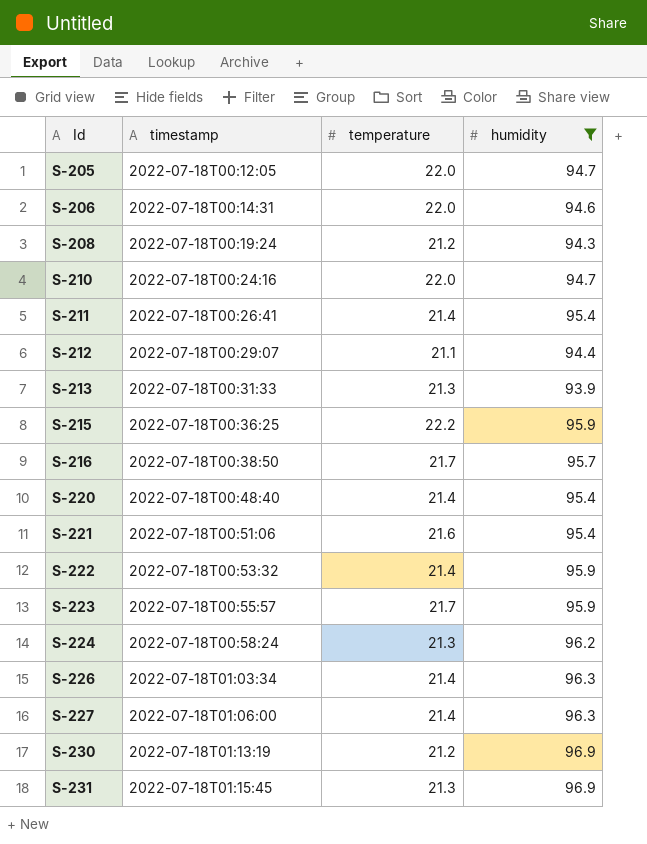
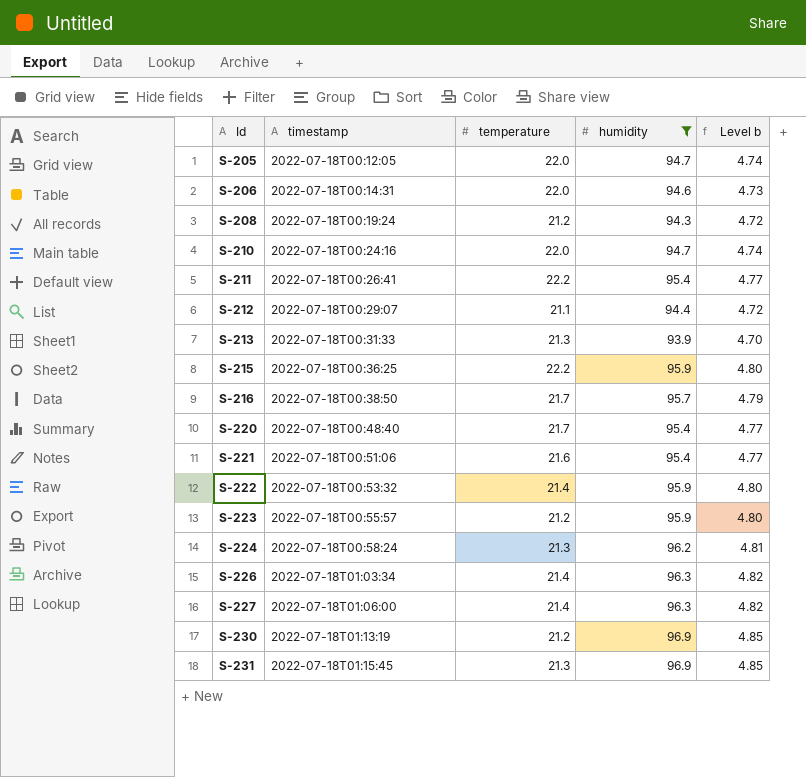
column Level b | formula: none -> [humidity] * 0.05
S-211 | temperature: 21.4 -> 22.2
S-220 | temperature: 21.4 -> 21.7
S-223 | temperature: 21.7 -> 21.2

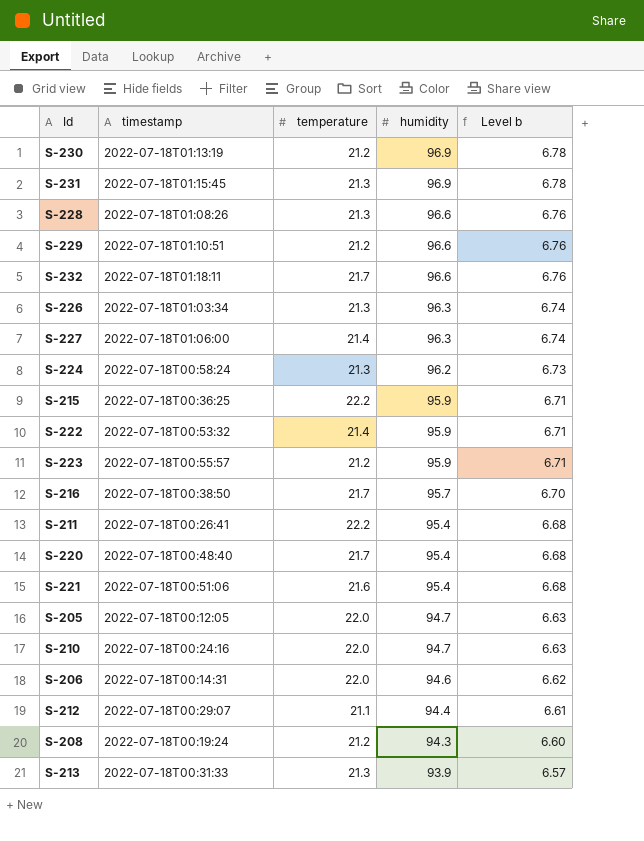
filter: humidity != 96.6 -> none
row order: Id ascending -> humidity descending
column Level b | formula: [humidity] * 0.05 -> [humidity] * 0.07
S-226 | temperature: 21.4 -> 21.3

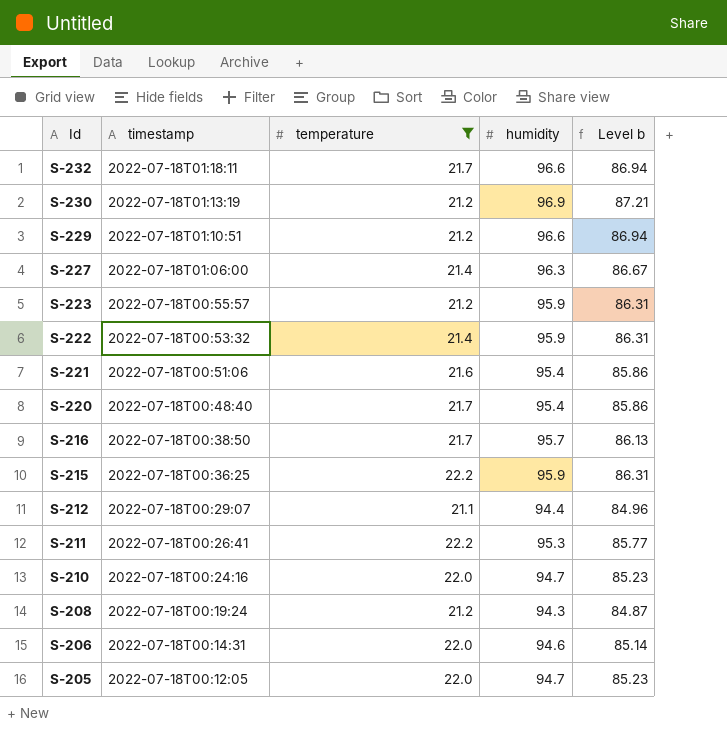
filter: none -> temperature != 21.3
row order: humidity descending -> Id descending
column Level b | formula: [humidity] * 0.07 -> [humidity] * 0.9
S-211 | humidity: 95.4 -> 95.3

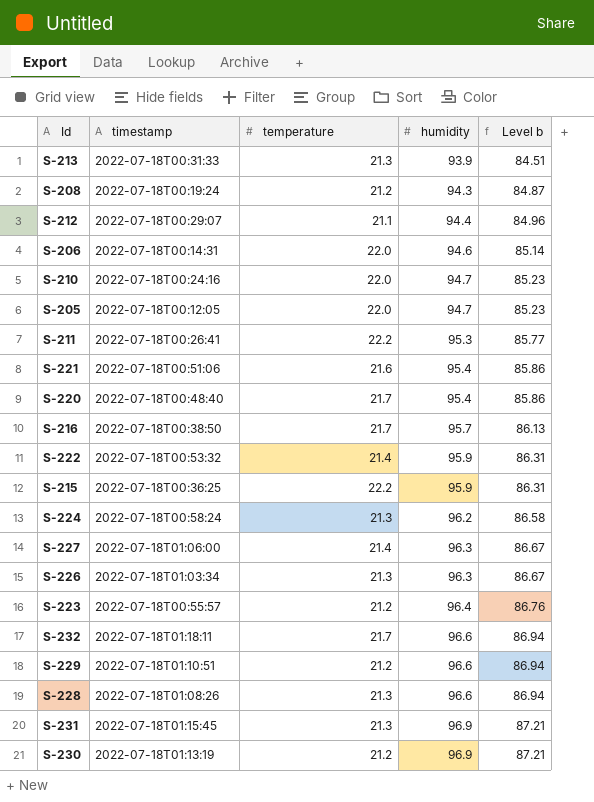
filter: temperature != 21.3 -> none
row order: Id descending -> humidity ascending
S-223 | humidity: 95.9 -> 96.4
S-223 | Level b: 86.31 -> 86.76

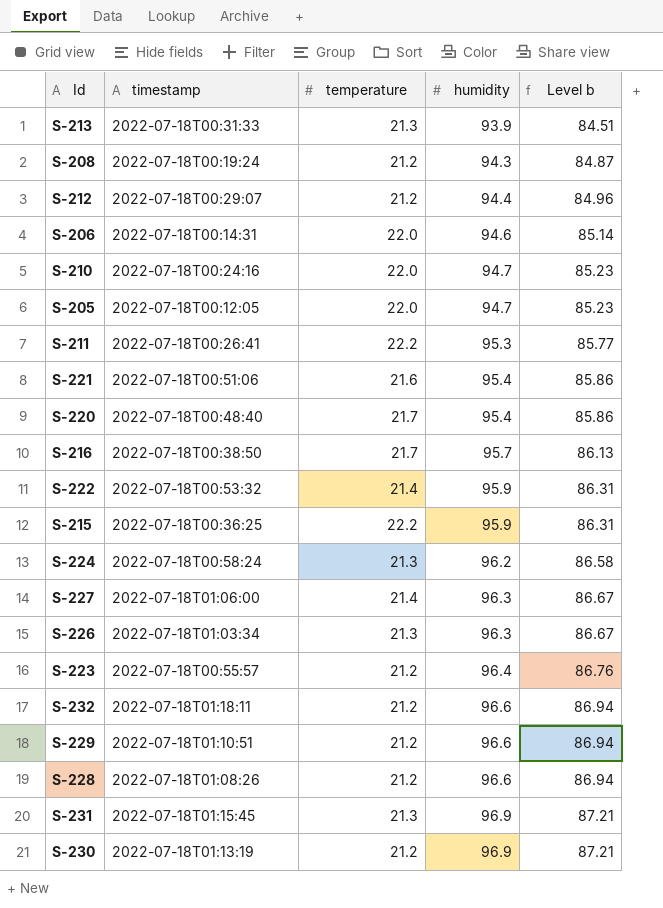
S-212 | temperature: 21.1 -> 21.2
S-232 | temperature: 21.7 -> 21.2
S-228 | temperature: 21.3 -> 21.2

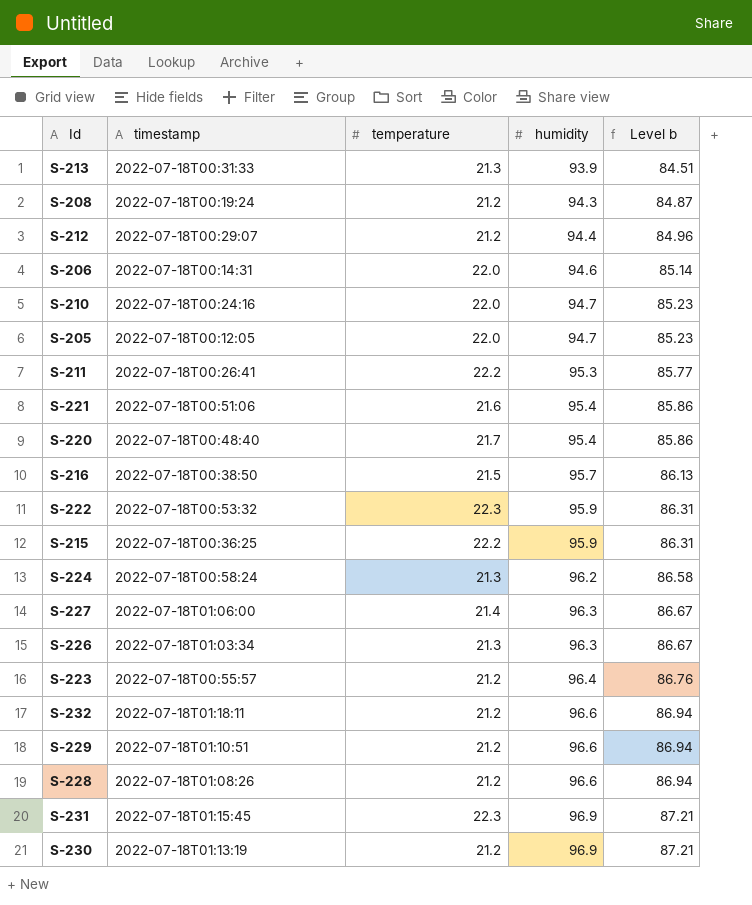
S-216 | temperature: 21.7 -> 21.5
S-222 | temperature: 21.4 -> 22.3
S-231 | temperature: 21.3 -> 22.3

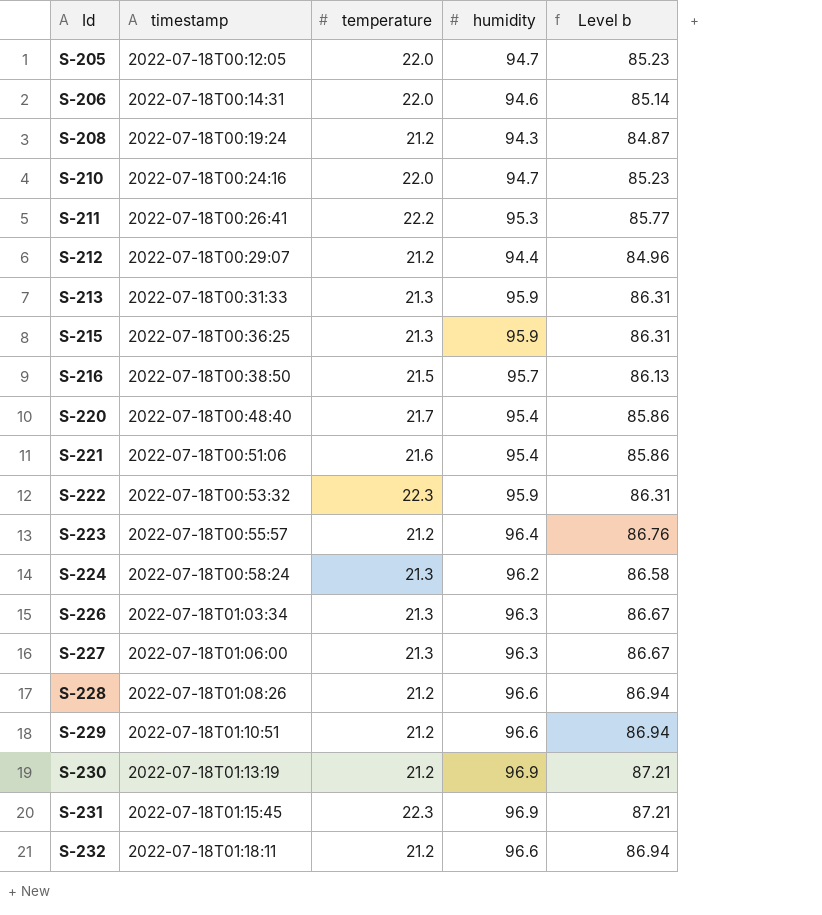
row order: humidity ascending -> Id ascending
S-213 | humidity: 93.9 -> 95.9
S-213 | Level b: 84.51 -> 86.31
S-215 | temperature: 22.2 -> 21.3
S-227 | temperature: 21.4 -> 21.3

